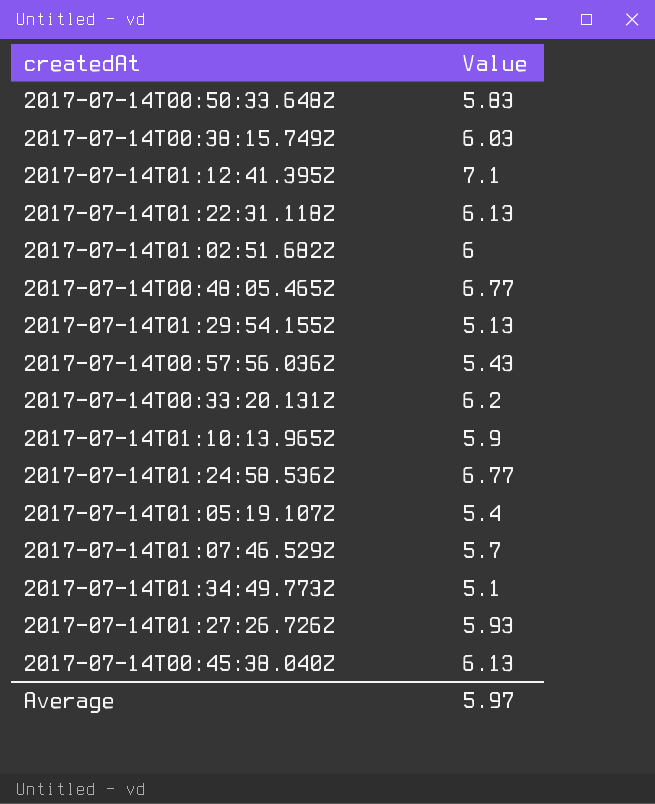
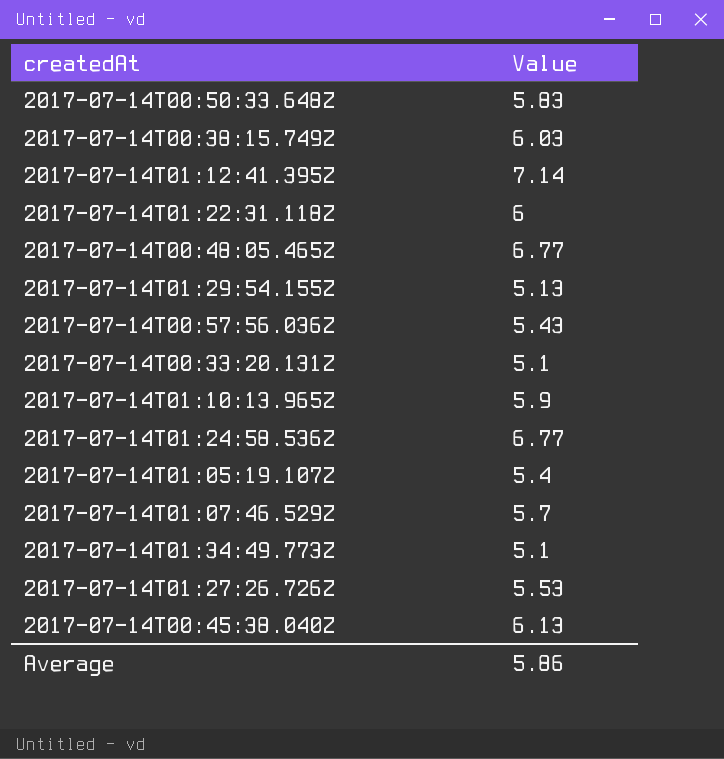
row 2017-07-14T01:02:51.682Z: 6 -> none
2017-07-14T01:12:41.395Z | Value: 7.1 -> 7.14
2017-07-14T01:22:31.118Z | Value: 6.13 -> 6
2017-07-14T00:33:20.131Z | Value: 6.2 -> 5.1
2017-07-14T01:27:26.726Z | Value: 5.93 -> 5.53
Average | Value: 5.97 -> 5.86

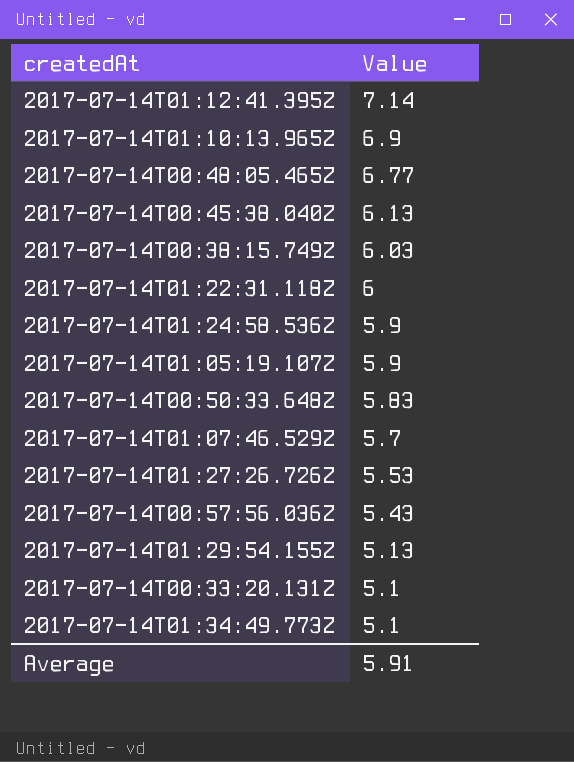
row order: none -> Value descending
2017-07-14T01:10:13.965Z | Value: 5.9 -> 6.9
2017-07-14T01:24:58.536Z | Value: 6.77 -> 5.9
2017-07-14T01:05:19.107Z | Value: 5.4 -> 5.9
Average | Value: 5.86 -> 5.91

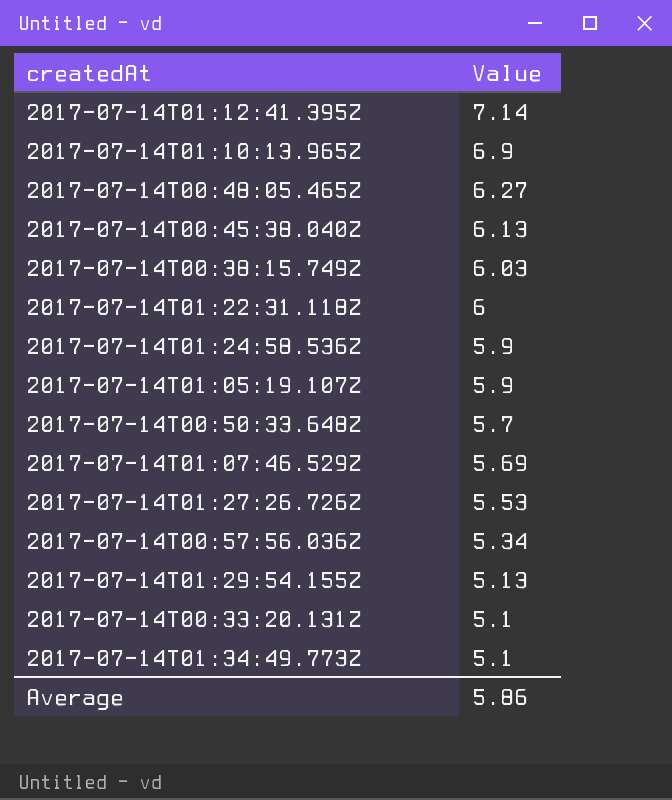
2017-07-14T00:48:05.465Z | Value: 6.77 -> 6.27
2017-07-14T00:50:33.648Z | Value: 5.83 -> 5.7
2017-07-14T01:07:46.529Z | Value: 5.7 -> 5.69
2017-07-14T00:57:56.036Z | Value: 5.43 -> 5.34
Average | Value: 5.91 -> 5.86

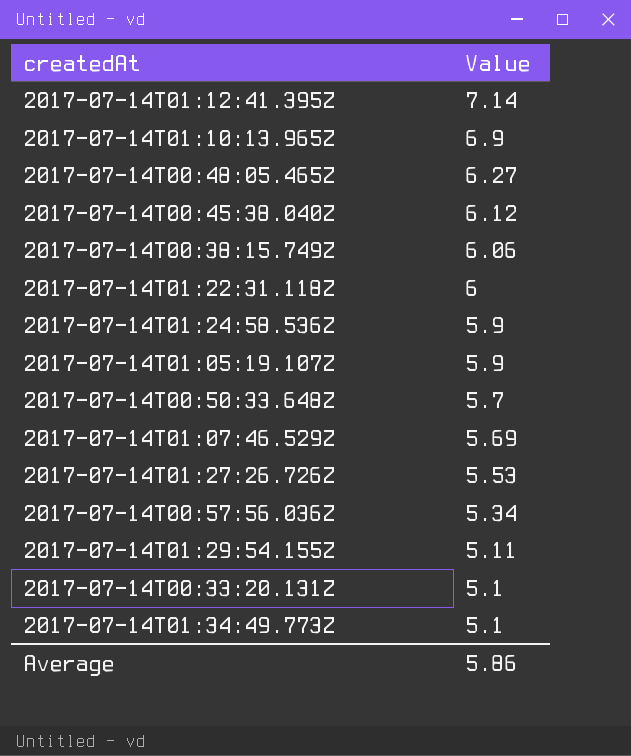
2017-07-14T00:45:38.040Z | Value: 6.13 -> 6.12
2017-07-14T00:38:15.749Z | Value: 6.03 -> 6.06
2017-07-14T01:29:54.155Z | Value: 5.13 -> 5.11

